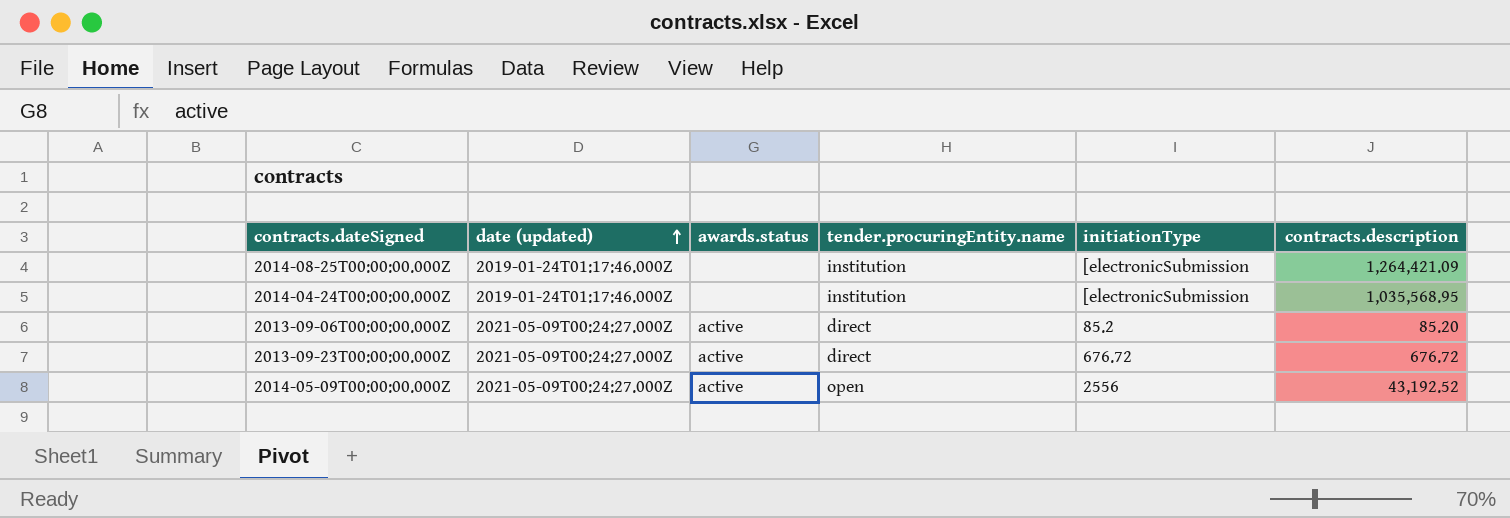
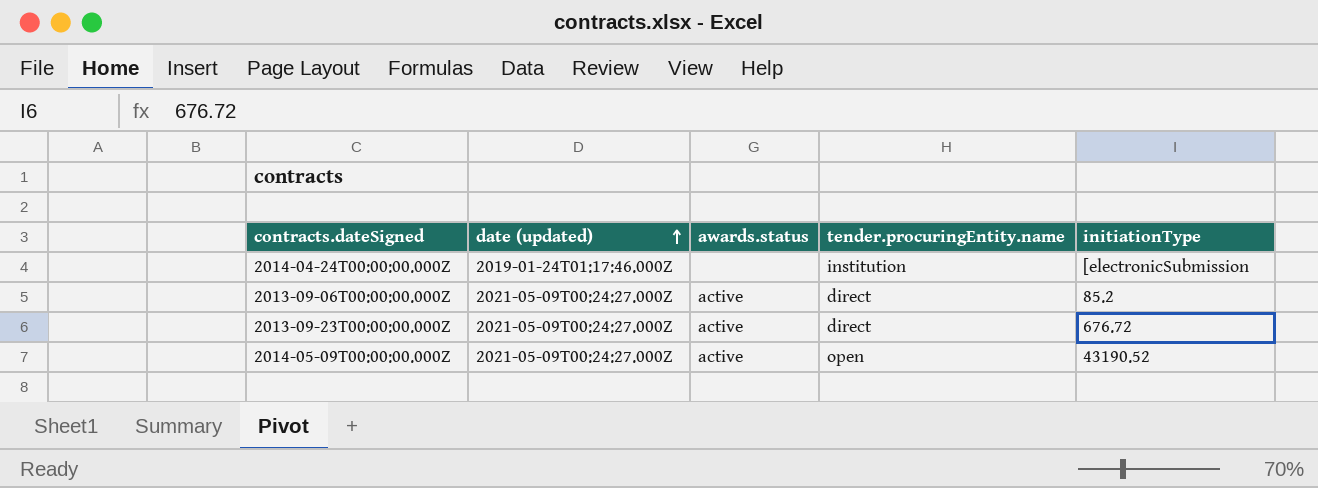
column contracts.description | position: 6 -> none
row 2014-08-25T00:00:00.000Z: 2019-01-24T01:17:46.000Z | none | institution | [electronicSubmission | 1,264,421.09 -> none
2014-05-09T00:00:00.000Z | initiationType: 2556 -> 43190.52

